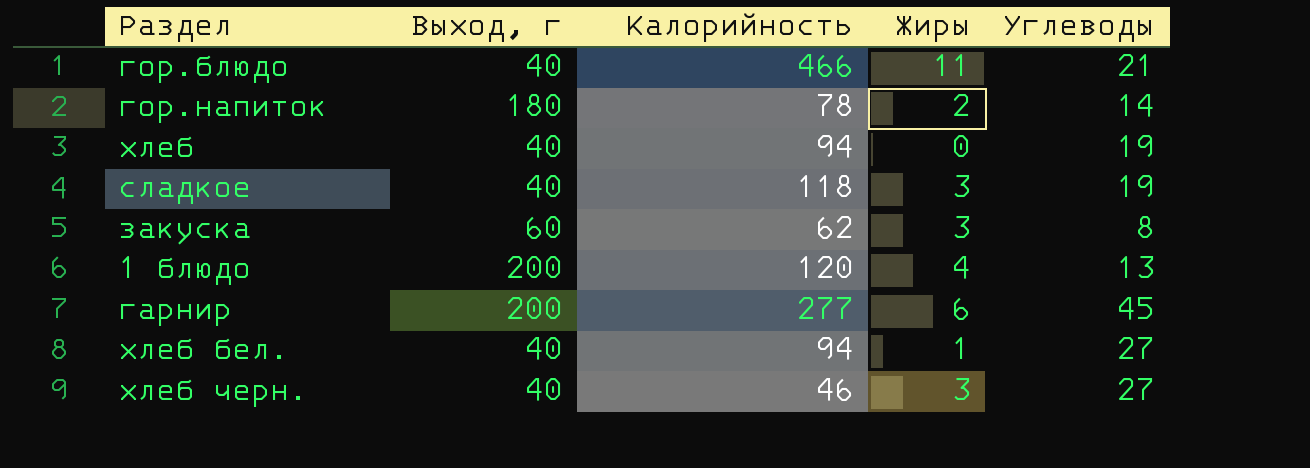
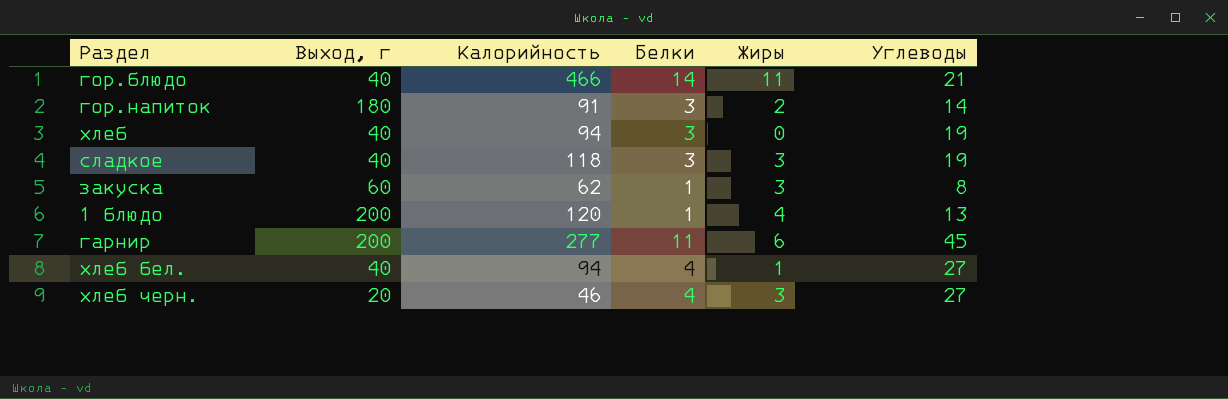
column Белки | position: none -> 4
гор.напиток | Калорийность: 78 -> 91
хлеб черн. | Выход, г: 40 -> 20

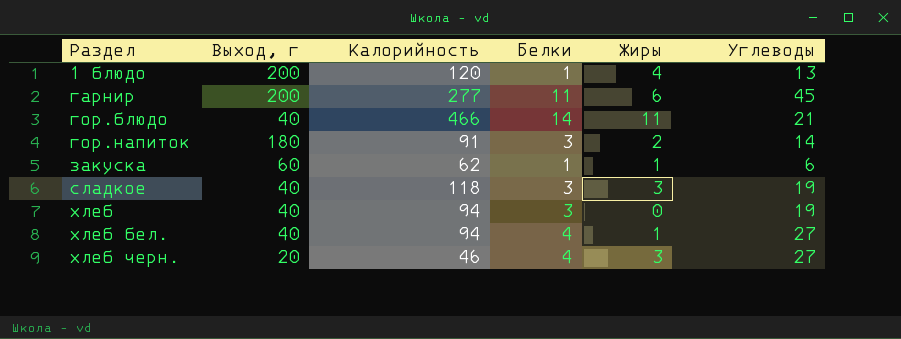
row order: none -> Раздел ascending
закуска | Жиры: 3 -> 1
закуска | Углеводы: 8 -> 6

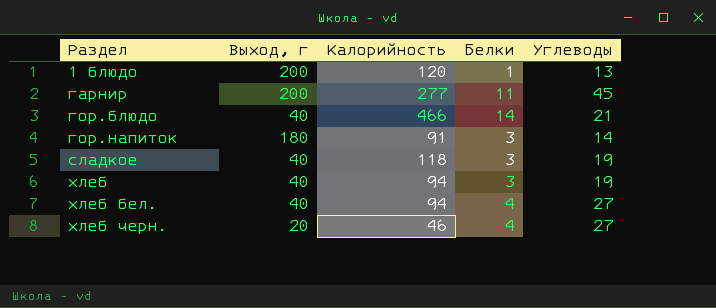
column Жиры | position: 5 -> none
row закуска: 60 | 62 | 1 | 1 | 6 -> none

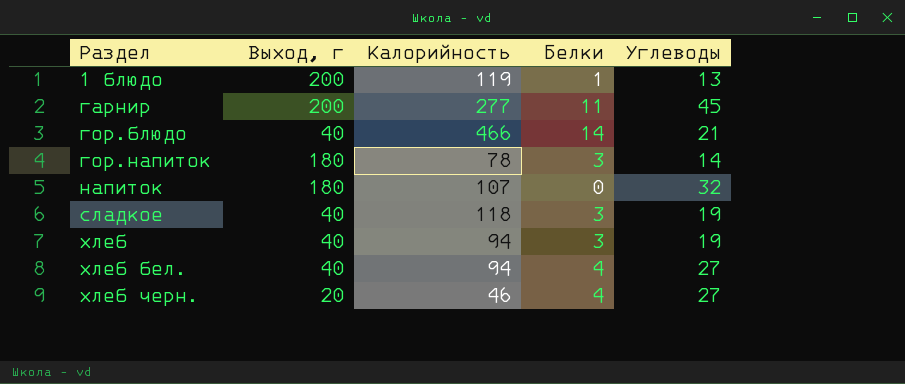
1 блюдо | Калорийность: 120 -> 119
гор.напиток | Калорийность: 91 -> 78
row напиток: none -> 180 | 107 | 0 | 32

